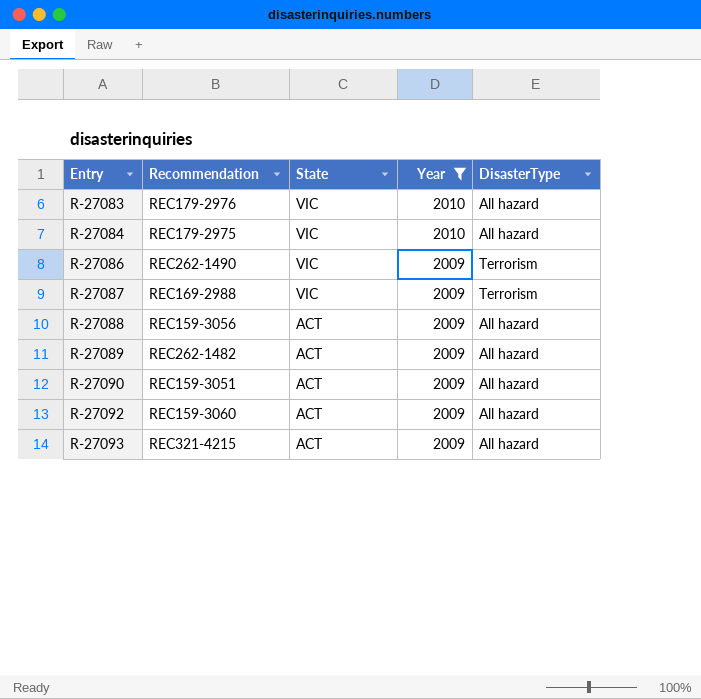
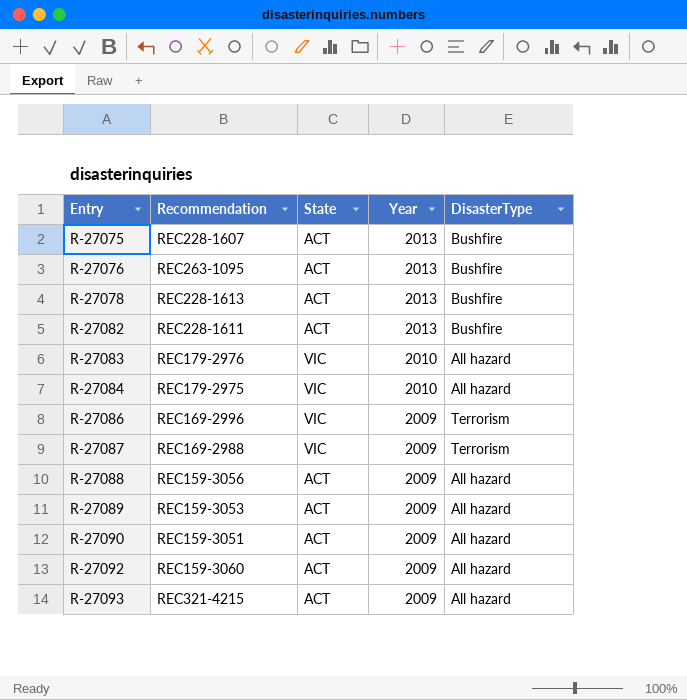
filter: Year != 2013 -> none
R-27086 | Recommendation: REC262-1490 -> REC169-2996
R-27089 | Recommendation: REC262-1482 -> REC159-3053

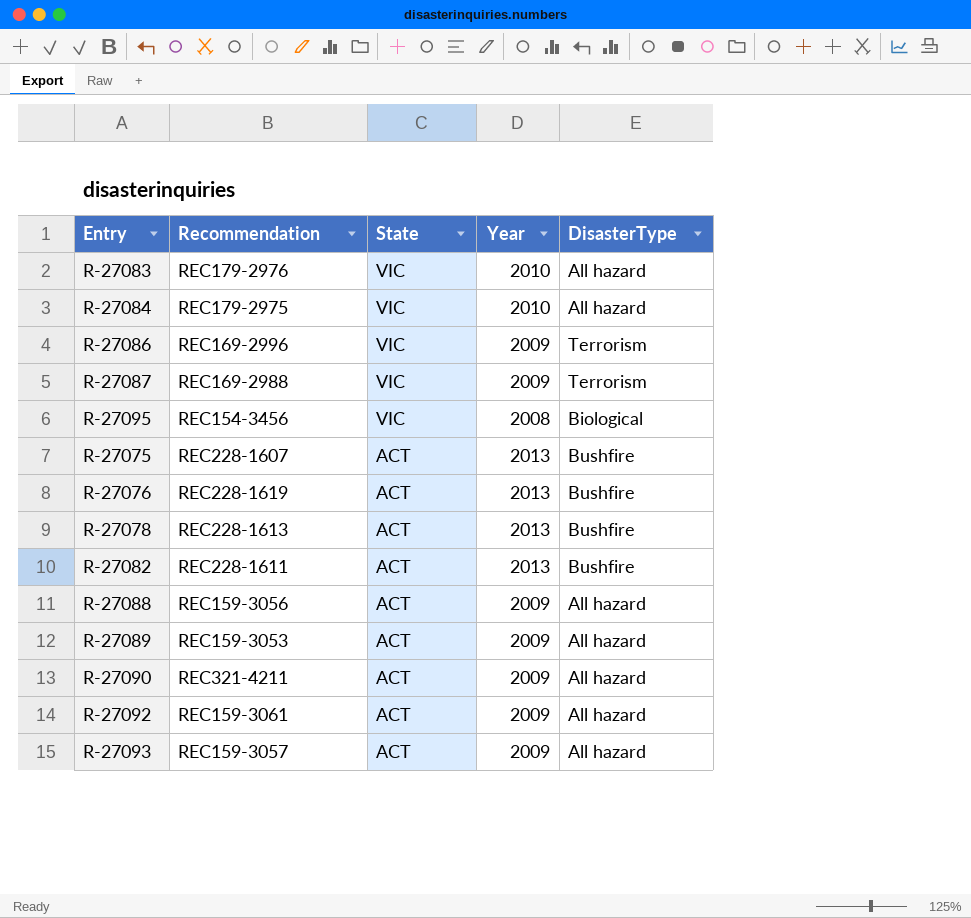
row order: Entry ascending -> State descending
row R-27095: none -> REC154-3456 | VIC | 2008 | Biological
R-27076 | Recommendation: REC263-1095 -> REC228-1619
R-27090 | Recommendation: REC159-3051 -> REC321-4211
R-27092 | Recommendation: REC159-3060 -> REC159-3061
R-27093 | Recommendation: REC321-4215 -> REC159-3057

